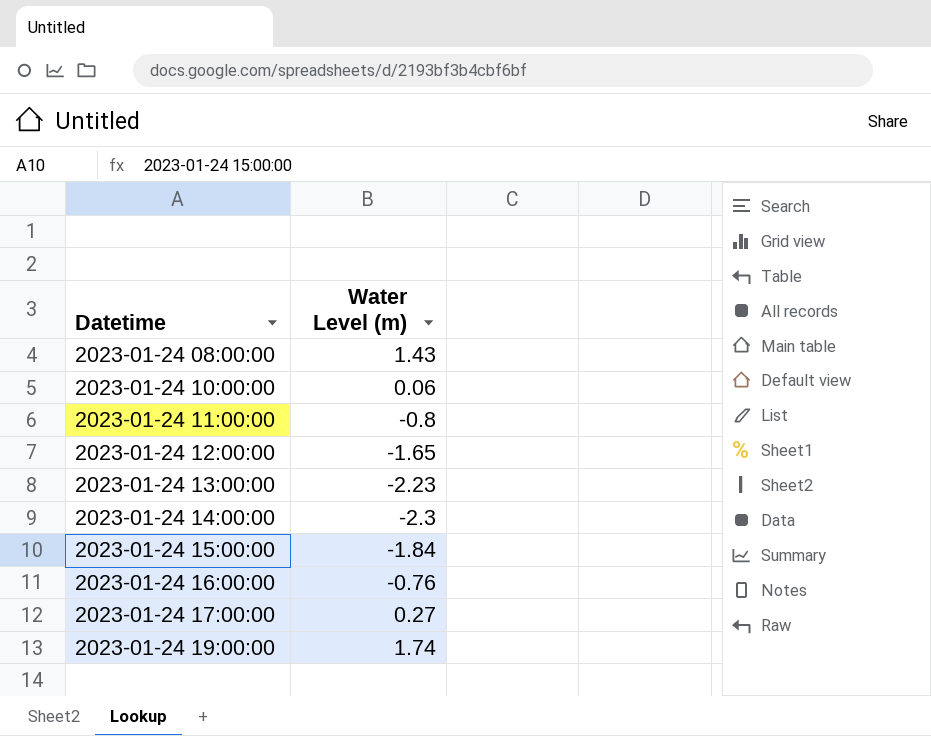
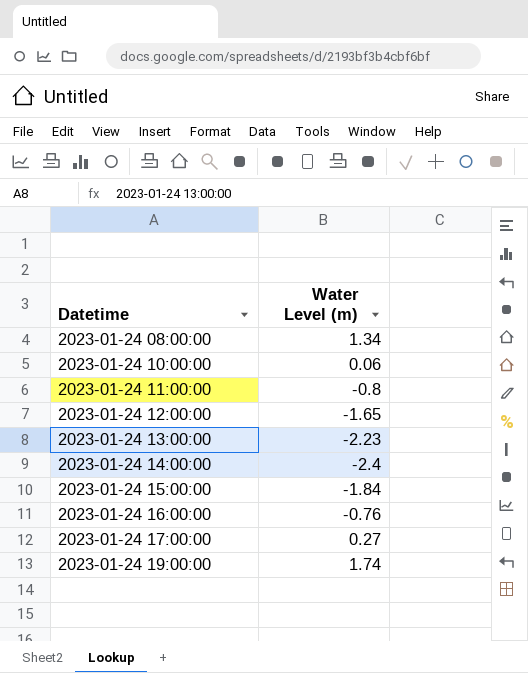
2023-01-24 08:00:00 | Water Level (m): 1.43 -> 1.34
2023-01-24 14:00:00 | Water Level (m): -2.3 -> -2.4

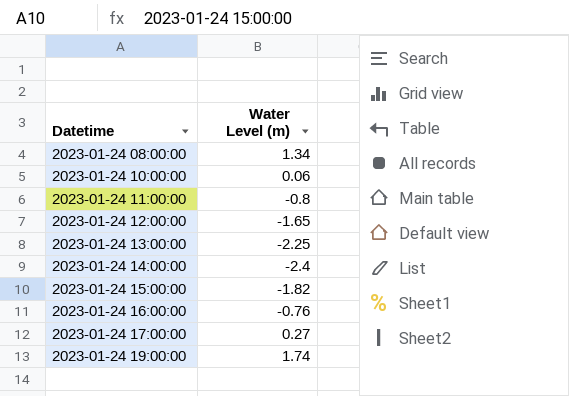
2023-01-24 13:00:00 | Water Level (m): -2.23 -> -2.25
2023-01-24 15:00:00 | Water Level (m): -1.84 -> -1.82

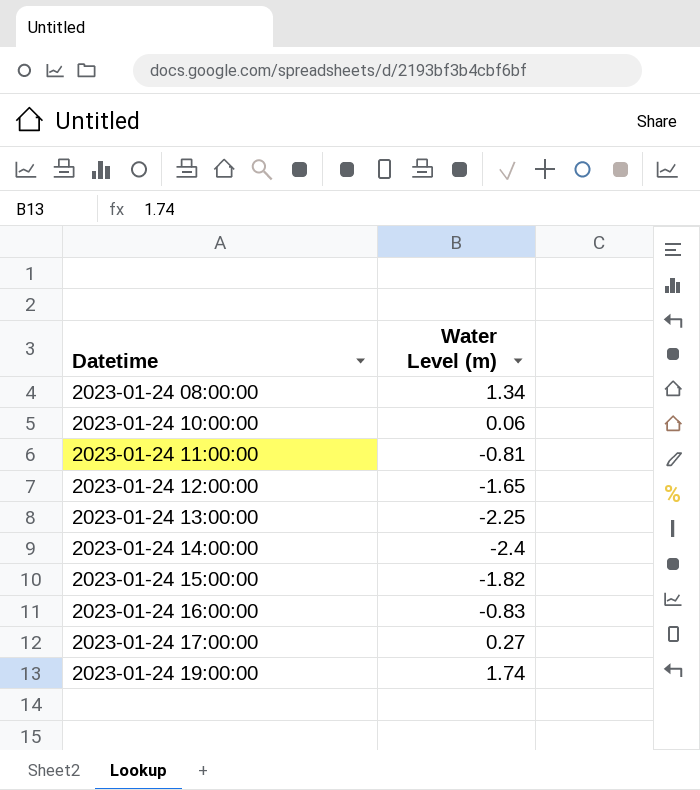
2023-01-24 11:00:00 | Water Level (m): -0.8 -> -0.81
2023-01-24 16:00:00 | Water Level (m): -0.76 -> -0.83

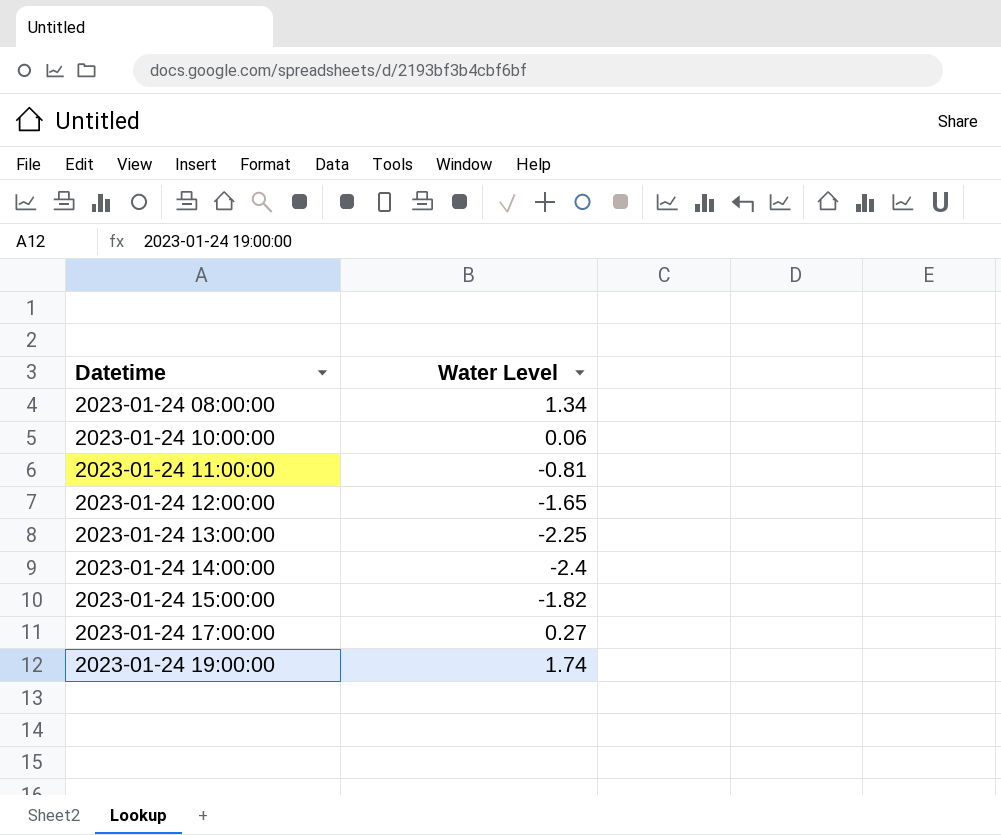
column name: Water Level (m) -> Water Level
row 2023-01-24 16:00:00: -0.83 -> none

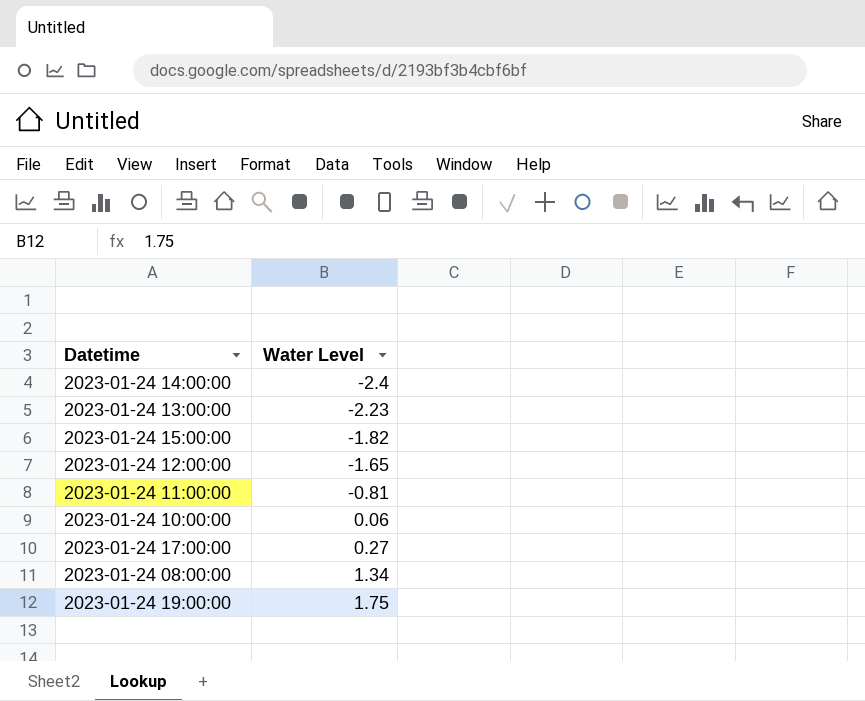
row order: Datetime ascending -> Water Level ascending
2023-01-24 13:00:00 | Water Level: -2.25 -> -2.23
2023-01-24 19:00:00 | Water Level: 1.74 -> 1.75

